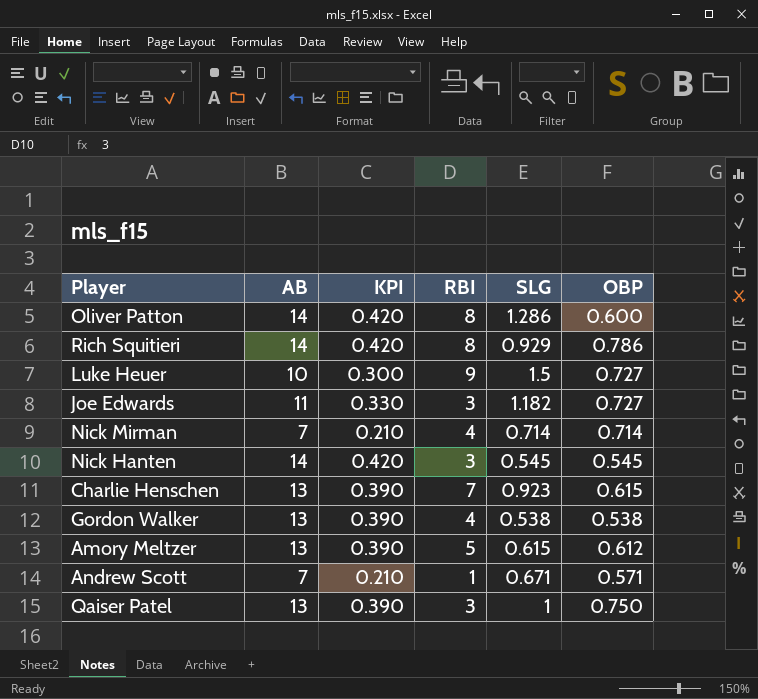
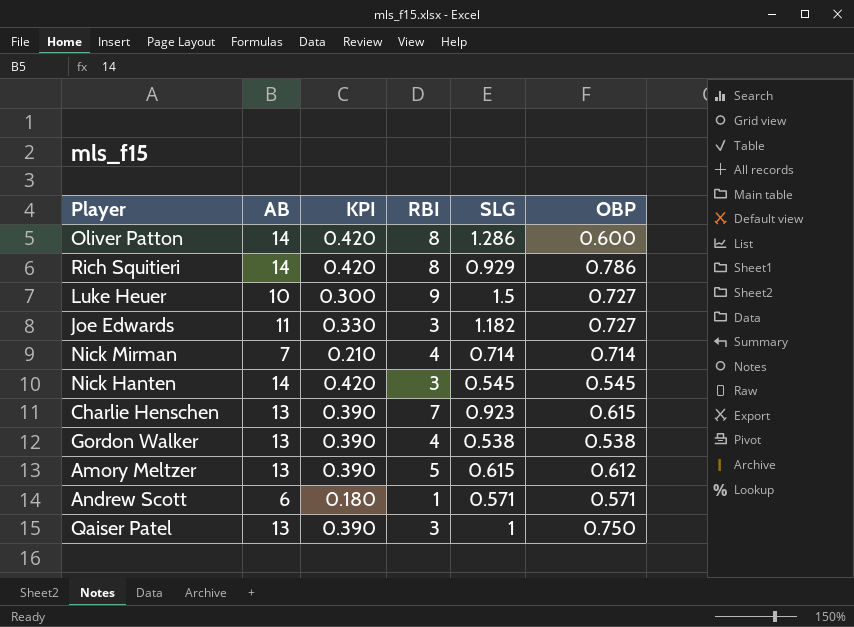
Andrew Scott | AB: 7 -> 6
Andrew Scott | KPI: 0.210 -> 0.180
Andrew Scott | SLG: 0.671 -> 0.571

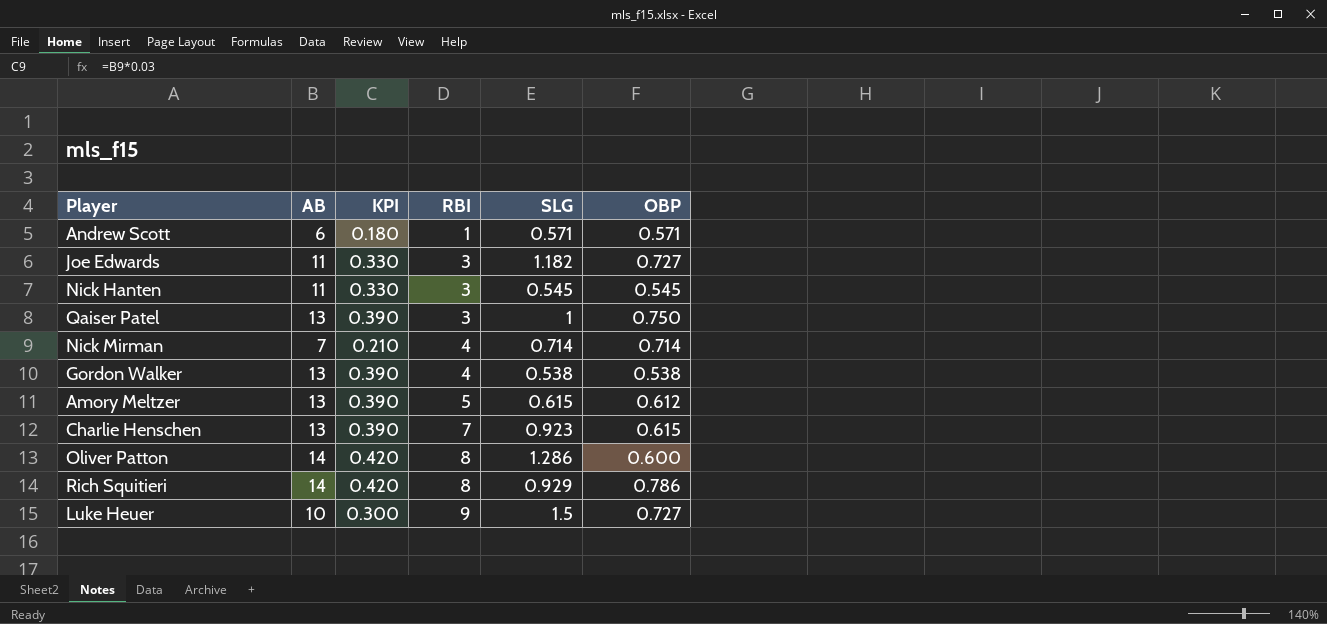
row order: none -> RBI ascending
Nick Hanten | AB: 14 -> 11
Nick Hanten | KPI: 0.420 -> 0.330

